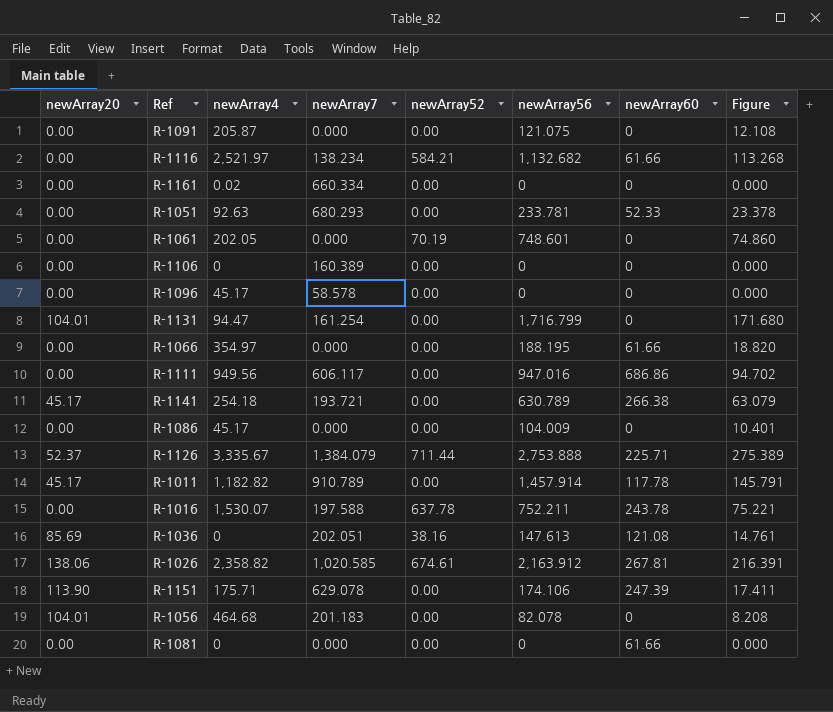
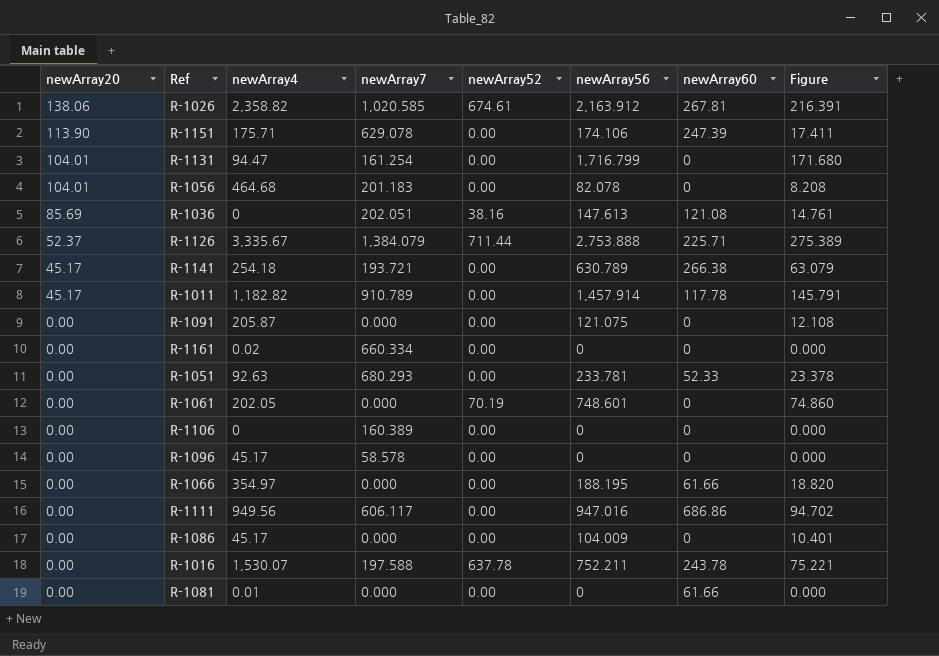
row order: none -> newArray20 descending
row R-1116: 0.00 | 2,521.97 | 138.234 | 584.21 | 1,132.682 | 61.66 | 113.268 -> none
R-1081 | newArray4: 0 -> 0.01

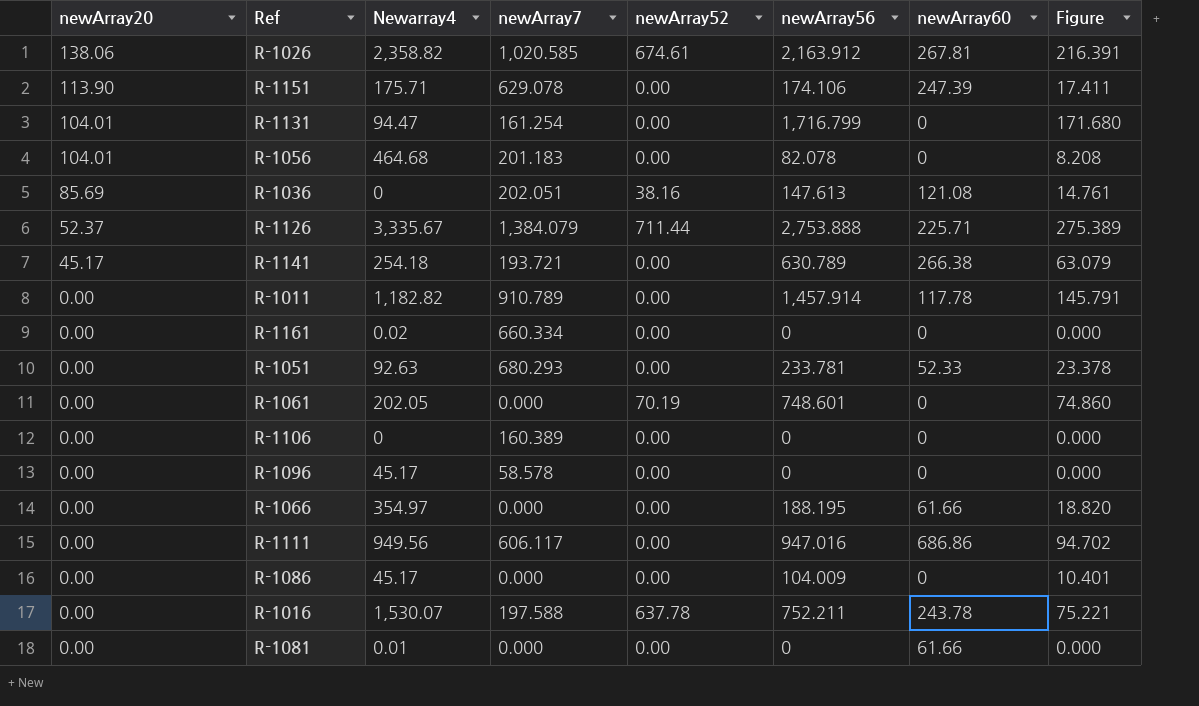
column name: newArray4 -> Newarray4
row R-1091: 0.00 | 205.87 | 0.000 | 0.00 | 121.075 | 0 | 12.108 -> none
R-1011 | newArray20: 45.17 -> 0.00

